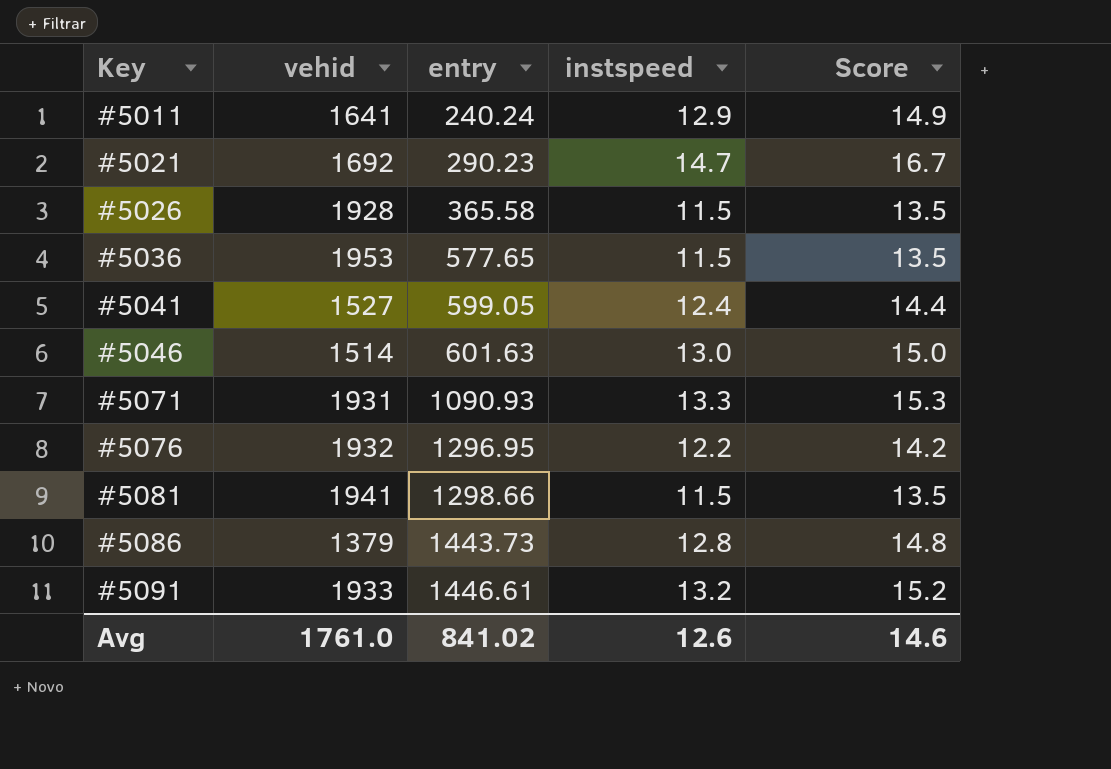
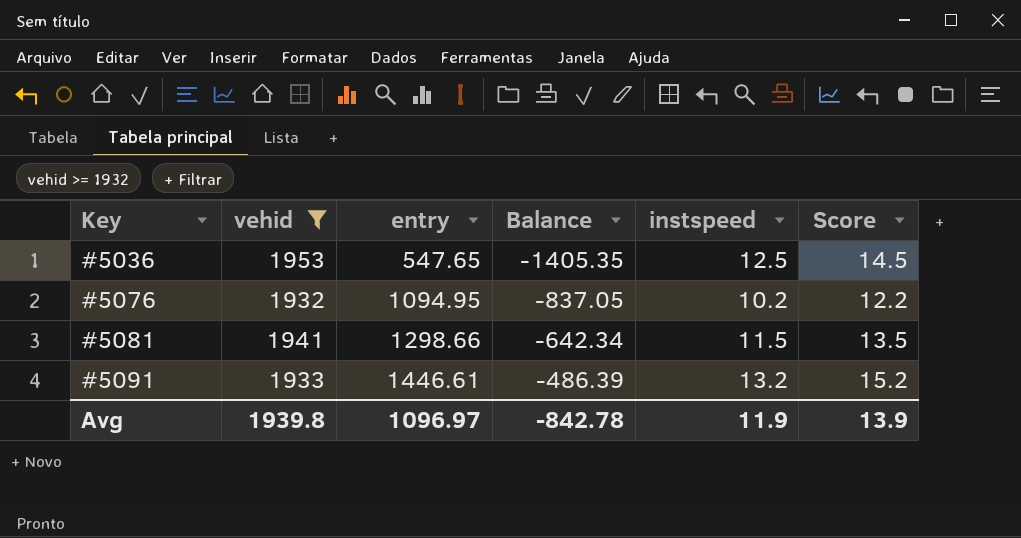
filter: none -> vehid >= 1932
column Balance | formula: none -> [entry] - [vehid]
#5036 | entry: 577.65 -> 547.65
#5036 | instspeed: 11.5 -> 12.5
#5036 | Score: 13.5 -> 14.5
#5076 | entry: 1296.95 -> 1094.95
#5076 | instspeed: 12.2 -> 10.2
#5076 | Score: 14.2 -> 12.2
Avg | vehid: 1761.0 -> 1939.8
Avg | entry: 841.02 -> 1096.97
Avg | instspeed: 12.6 -> 11.9
Avg | Score: 14.6 -> 13.9

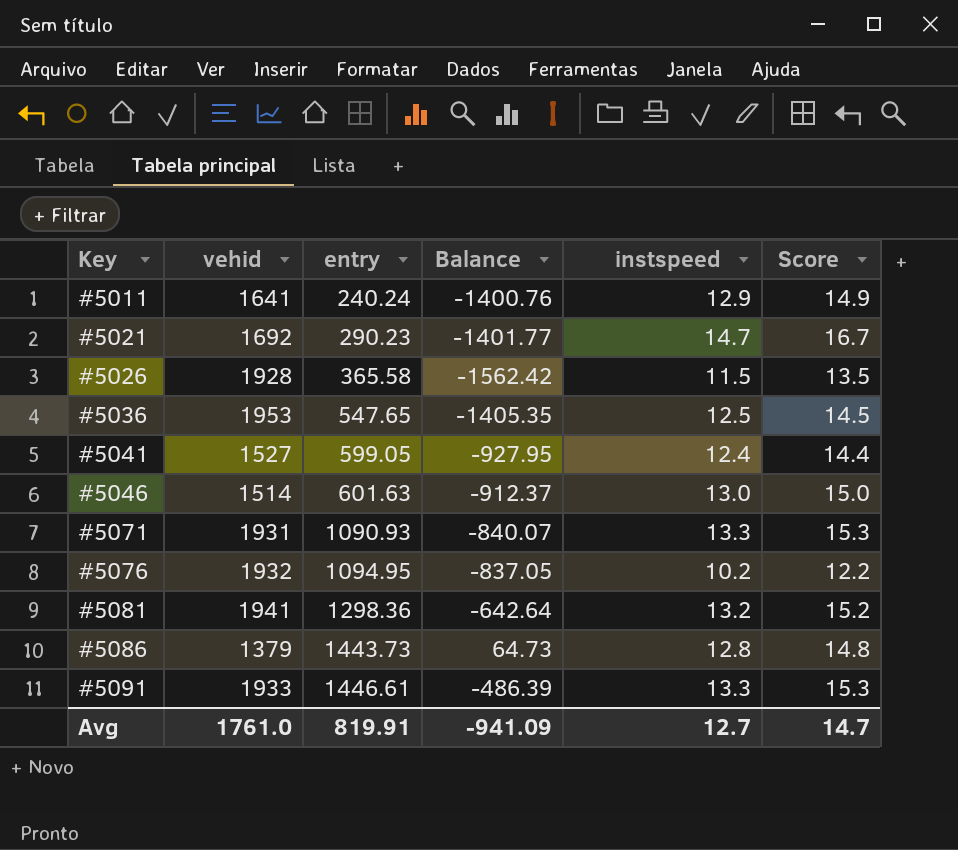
filter: vehid >= 1932 -> none
#5081 | entry: 1298.66 -> 1298.36
#5081 | Balance: -642.34 -> -642.64
#5081 | instspeed: 11.5 -> 13.2
#5081 | Score: 13.5 -> 15.2
#5091 | instspeed: 13.2 -> 13.3
#5091 | Score: 15.2 -> 15.3
Avg | vehid: 1939.8 -> 1761.0
Avg | entry: 1096.97 -> 819.91
Avg | Balance: -842.78 -> -941.09
Avg | instspeed: 11.9 -> 12.7
Avg | Score: 13.9 -> 14.7

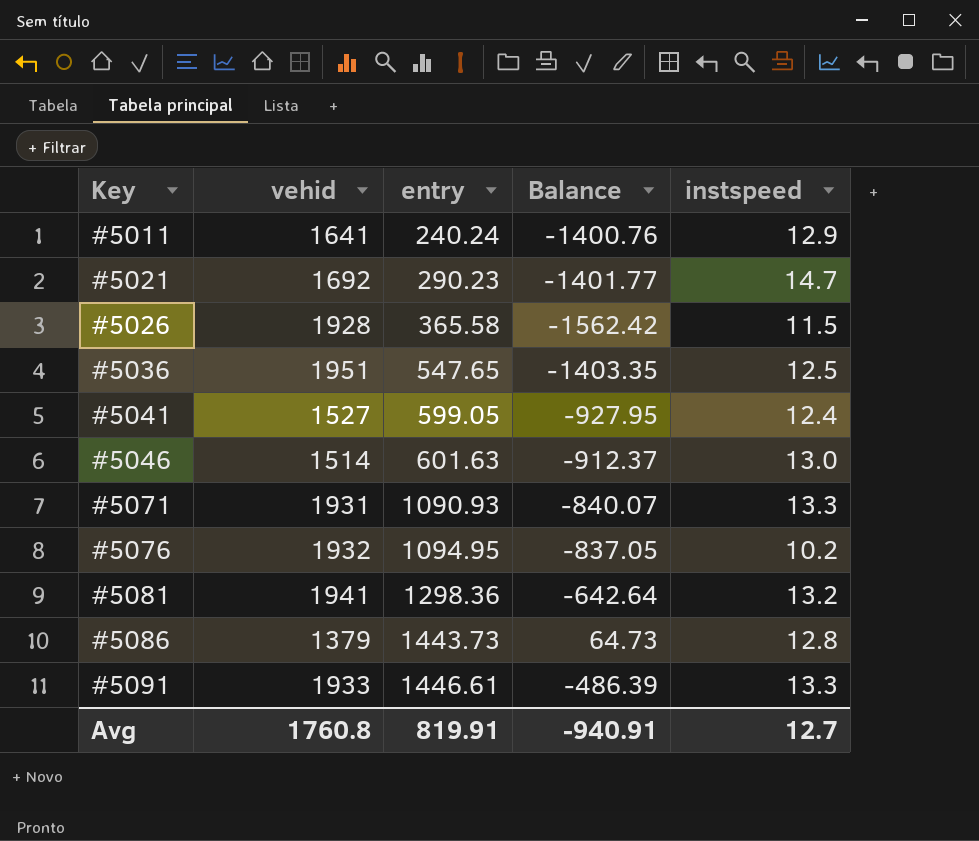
column Score | formula: [instspeed] + 2 -> none
#5036 | vehid: 1953 -> 1951
#5036 | Balance: -1405.35 -> -1403.35
Avg | vehid: 1761.0 -> 1760.8
Avg | Balance: -941.09 -> -940.91

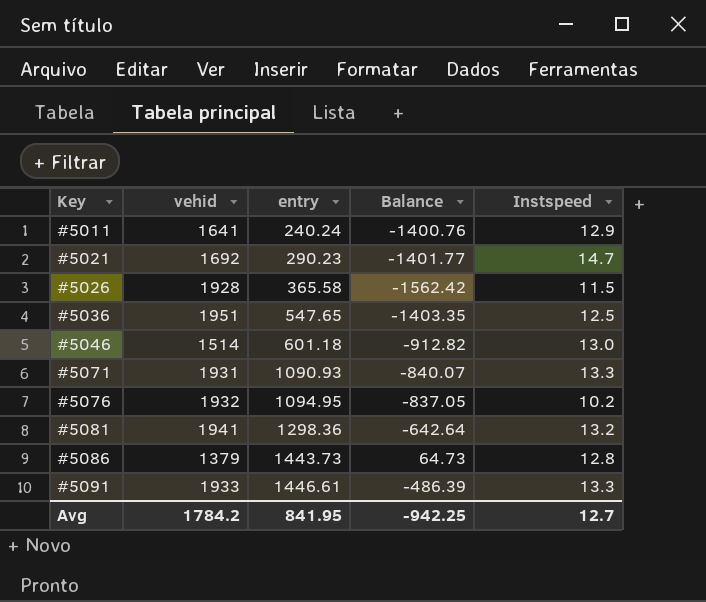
column name: instspeed -> Instspeed
row #5041: 1527 | 599.05 | -927.95 | 12.4 -> none
#5046 | entry: 601.63 -> 601.18
#5046 | Balance: -912.37 -> -912.82
Avg | vehid: 1760.8 -> 1784.2
Avg | entry: 819.91 -> 841.95
Avg | Balance: -940.91 -> -942.25

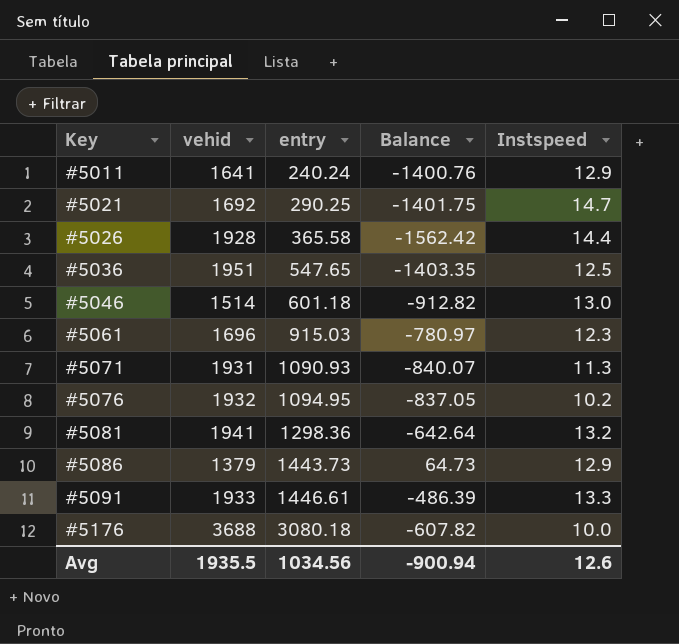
#5021 | entry: 290.23 -> 290.25
#5021 | Balance: -1401.77 -> -1401.75
#5026 | Instspeed: 11.5 -> 14.4
row #5061: none -> 1696 | 915.03 | -780.97 | 12.3
#5071 | Instspeed: 13.3 -> 11.3
#5086 | Instspeed: 12.8 -> 12.9
row #5176: none -> 3688 | 3080.18 | -607.82 | 10.0
Avg | vehid: 1784.2 -> 1935.5
Avg | entry: 841.95 -> 1034.56
Avg | Balance: -942.25 -> -900.94
Avg | Instspeed: 12.7 -> 12.6

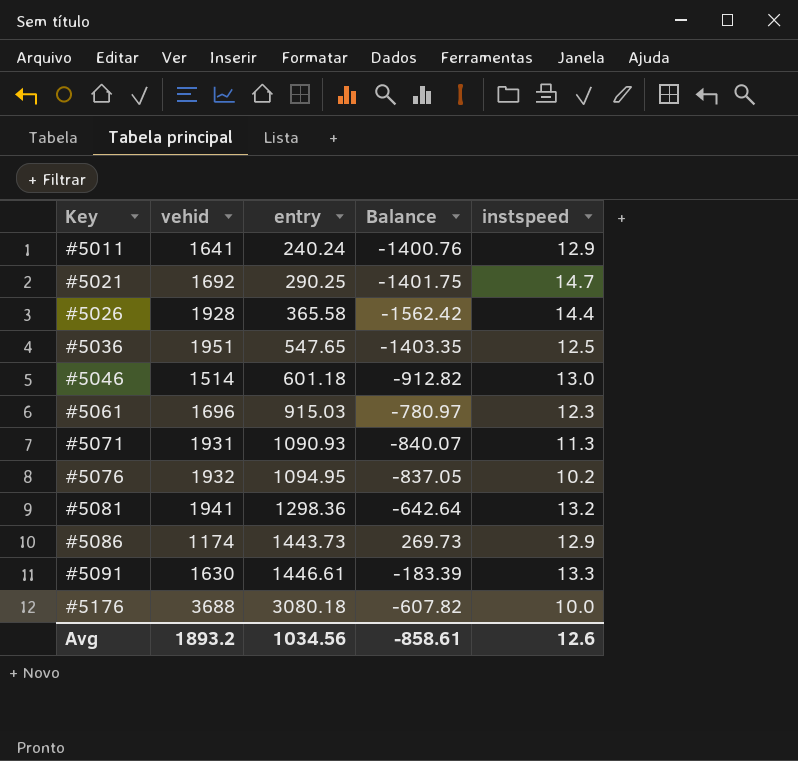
column name: Instspeed -> instspeed
#5086 | vehid: 1379 -> 1174
#5086 | Balance: 64.73 -> 269.73
#5091 | vehid: 1933 -> 1630
#5091 | Balance: -486.39 -> -183.39
Avg | vehid: 1935.5 -> 1893.2
Avg | Balance: -900.94 -> -858.61

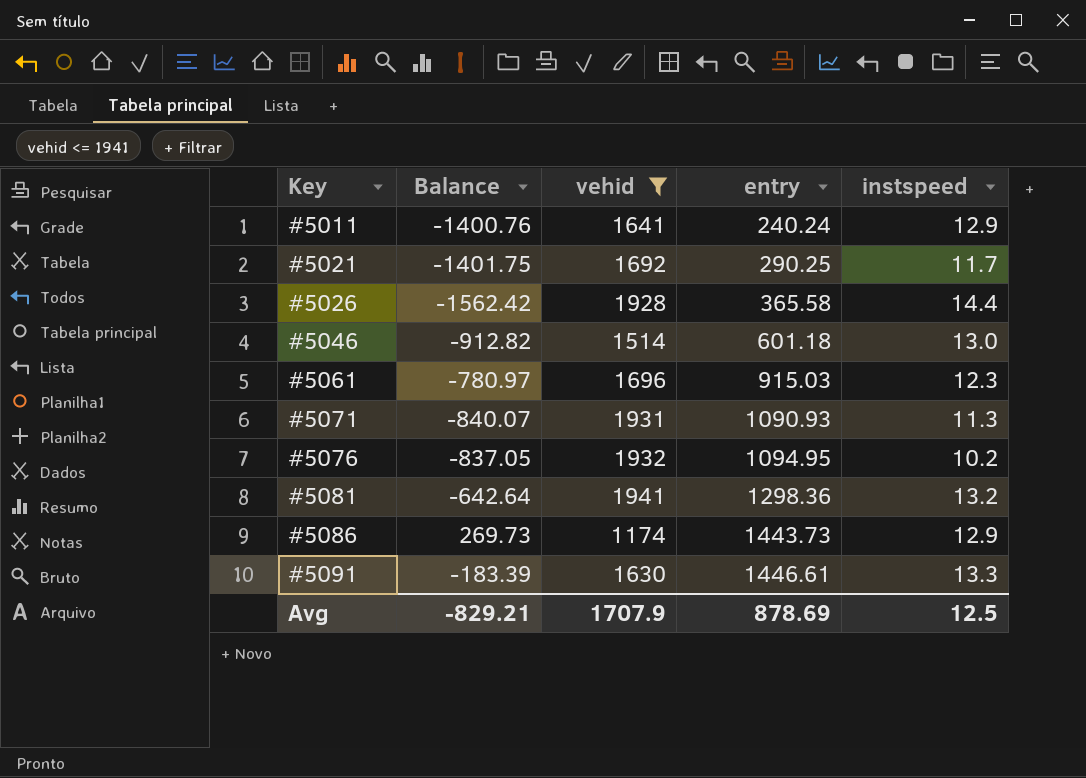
filter: none -> vehid <= 1941
column Balance | position: 4 -> 2
#5021 | instspeed: 14.7 -> 11.7
Avg | Balance: -858.61 -> -829.21
Avg | vehid: 1893.2 -> 1707.9
Avg | entry: 1034.56 -> 878.69
Avg | instspeed: 12.6 -> 12.5

